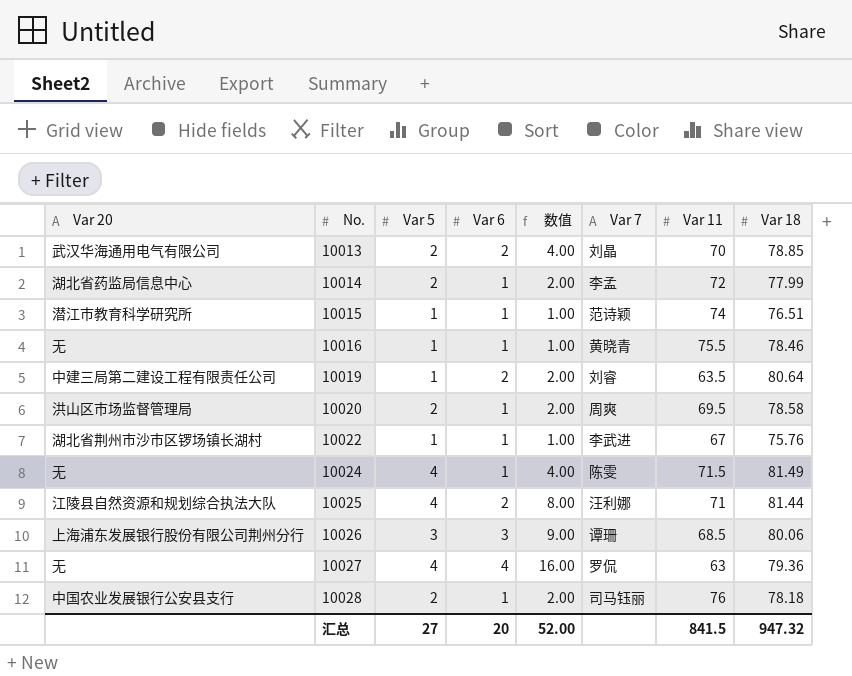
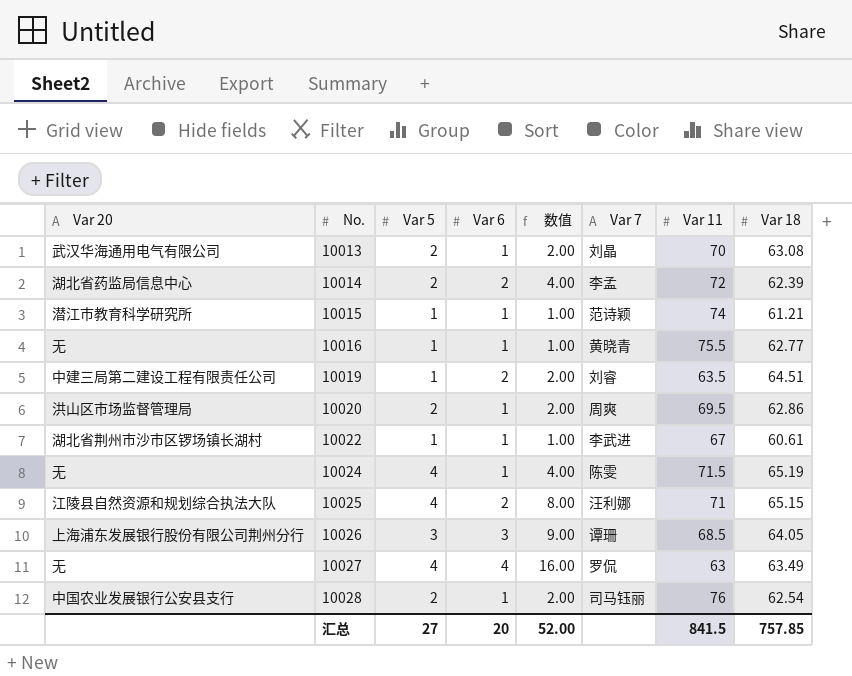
10013 | Var 6: 2 -> 1
10013 | 数值: 4.00 -> 2.00
10013 | Var 18: 78.85 -> 63.08
10014 | Var 6: 1 -> 2
10014 | 数值: 2.00 -> 4.00
10014 | Var 18: 77.99 -> 62.39
10015 | Var 18: 76.51 -> 61.21
10016 | Var 18: 78.46 -> 62.77
10019 | Var 18: 80.64 -> 64.51
10020 | Var 18: 78.58 -> 62.86
10022 | Var 18: 75.76 -> 60.61
10024 | Var 18: 81.49 -> 65.19
10025 | Var 18: 81.44 -> 65.15
10026 | Var 18: 80.06 -> 64.05
10027 | Var 18: 79.36 -> 63.49
10028 | Var 18: 78.18 -> 62.54
汇总 | Var 18: 947.32 -> 757.85

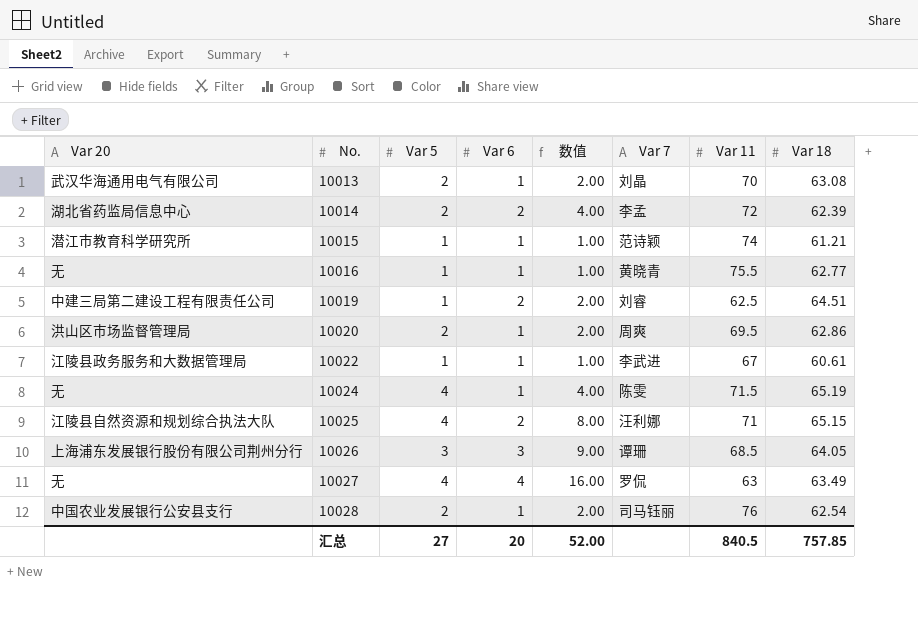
10019 | Var 11: 63.5 -> 62.5
10022 | Var 20: 湖北省荆州市沙市区锣场镇长湖村 -> 江陵县政务服务和大数据管理局
汇总 | Var 11: 841.5 -> 840.5

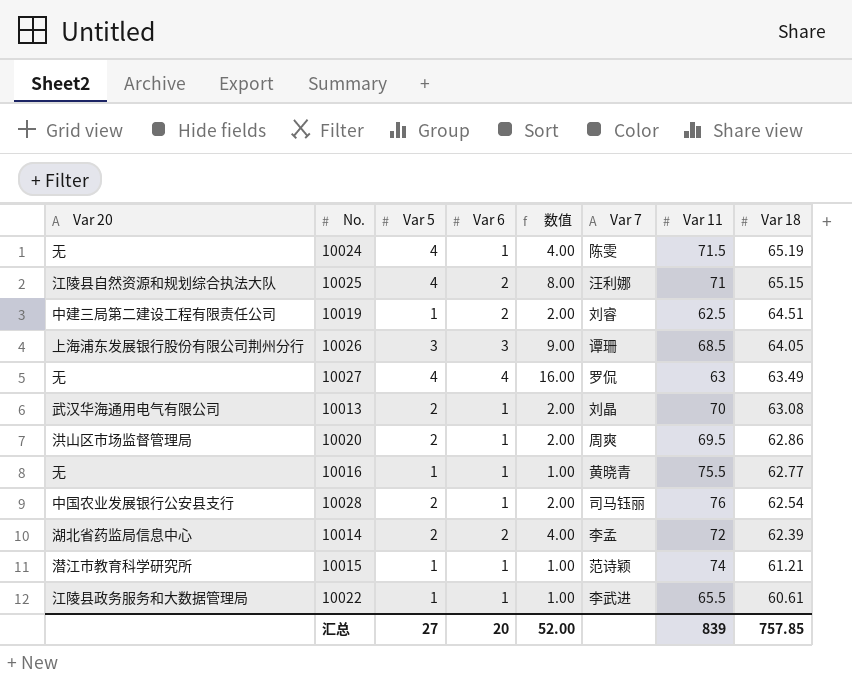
row order: No. ascending -> Var 18 descending
10022 | Var 11: 67 -> 65.5
汇总 | Var 11: 840.5 -> 839

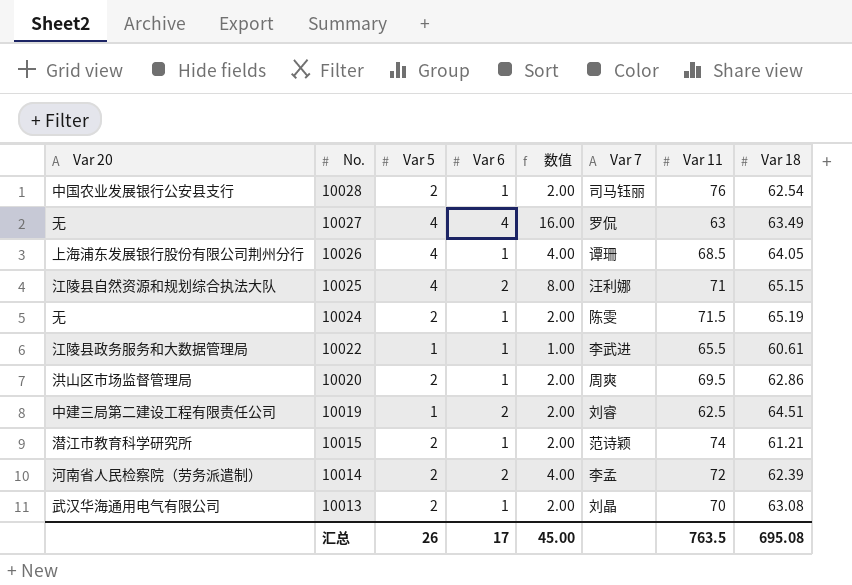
row order: Var 18 descending -> No. descending
row 10016: 无 | 1 | 1 | 1.00 | 黄晓青 | 75.5 | 62.77 -> none
10026 | Var 5: 3 -> 4
10026 | Var 6: 3 -> 1
10026 | 数值: 9.00 -> 4.00
10024 | Var 5: 4 -> 2
10024 | 数值: 4.00 -> 2.00
10015 | Var 5: 1 -> 2
10015 | 数值: 1.00 -> 2.00
10014 | Var 20: 湖北省药监局信息中心 -> 河南省人民检察院（劳务派遣制）
汇总 | Var 5: 27 -> 26
汇总 | Var 6: 20 -> 17
汇总 | 数值: 52.00 -> 45.00
汇总 | Var 11: 839 -> 763.5
汇总 | Var 18: 757.85 -> 695.08

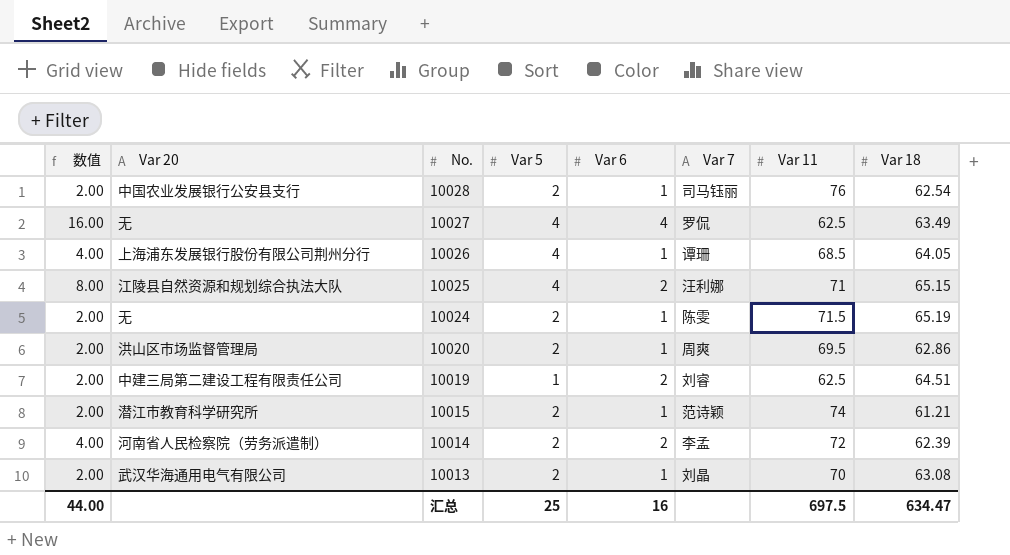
column 数值 | position: 5 -> 1
row 10022: 江陵县政务服务和大数据管理局 | 1 | 1 | 1.00 | 李武进 | 65.5 | 60.61 -> none
10027 | Var 11: 63 -> 62.5
汇总 | 数值: 45.00 -> 44.00
汇总 | Var 5: 26 -> 25
汇总 | Var 6: 17 -> 16
汇总 | Var 11: 763.5 -> 697.5
汇总 | Var 18: 695.08 -> 634.47

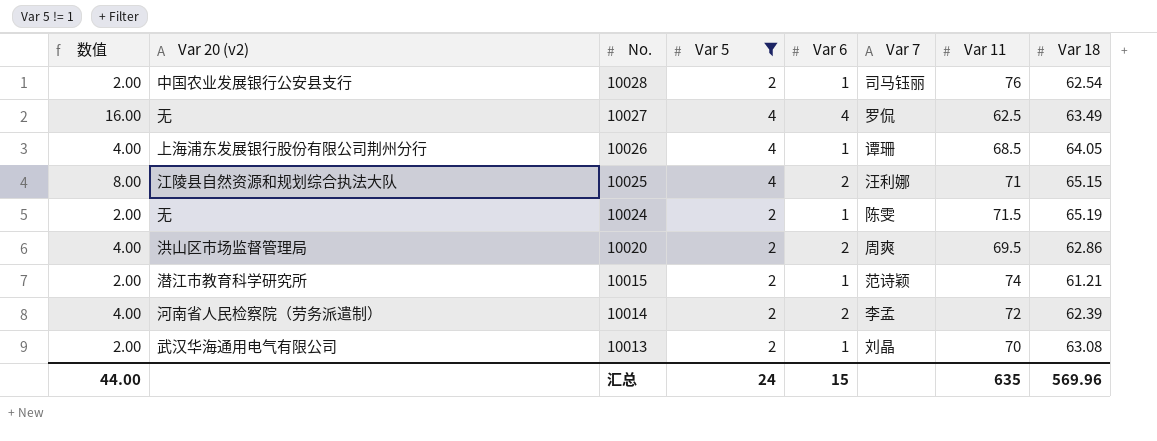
filter: none -> Var 5 != 1
column name: Var 20 -> Var 20 (v2)
10020 | 数值: 2.00 -> 4.00
10020 | Var 6: 1 -> 2
汇总 | Var 5: 25 -> 24
汇总 | Var 6: 16 -> 15
汇总 | Var 11: 697.5 -> 635
汇总 | Var 18: 634.47 -> 569.96

